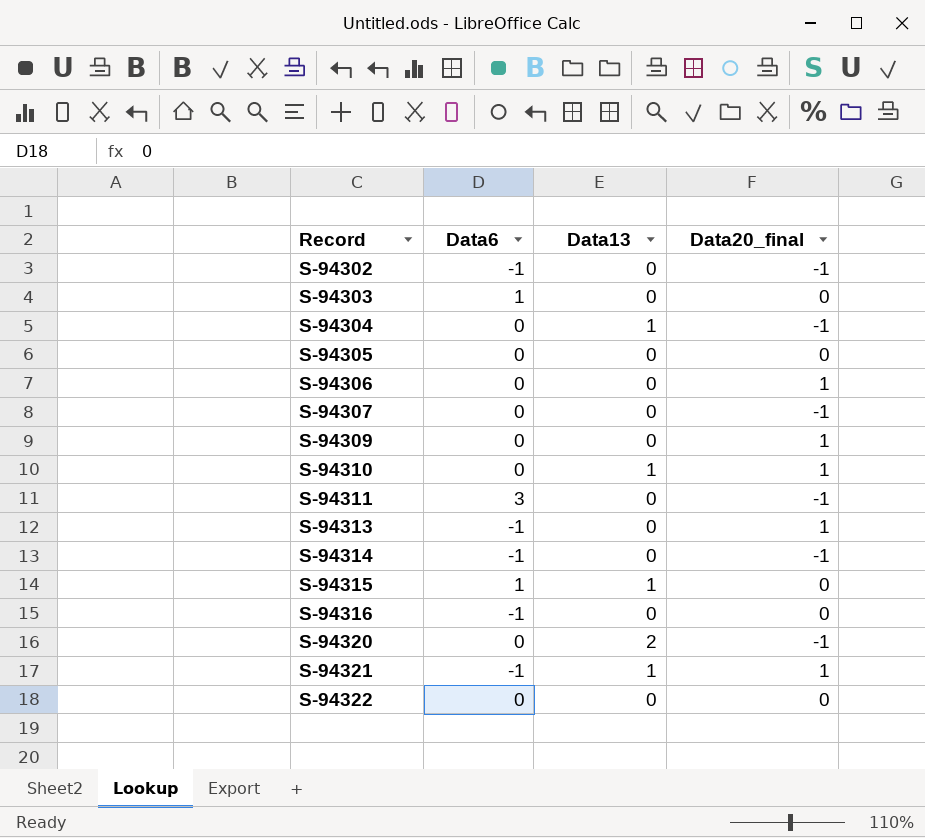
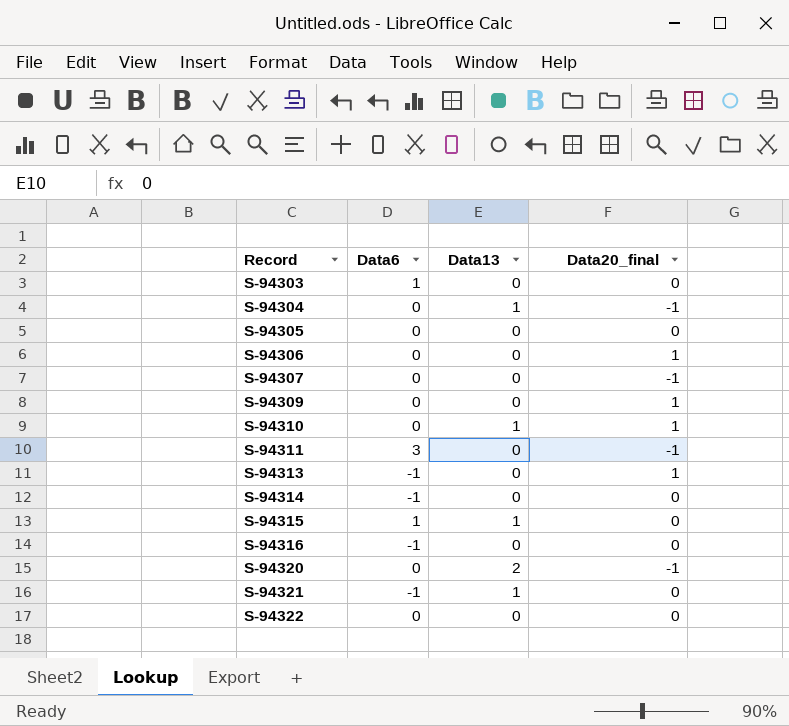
row S-94302: -1 | 0 | -1 -> none
S-94314 | Data20_final: -1 -> 0
S-94321 | Data20_final: 1 -> 0

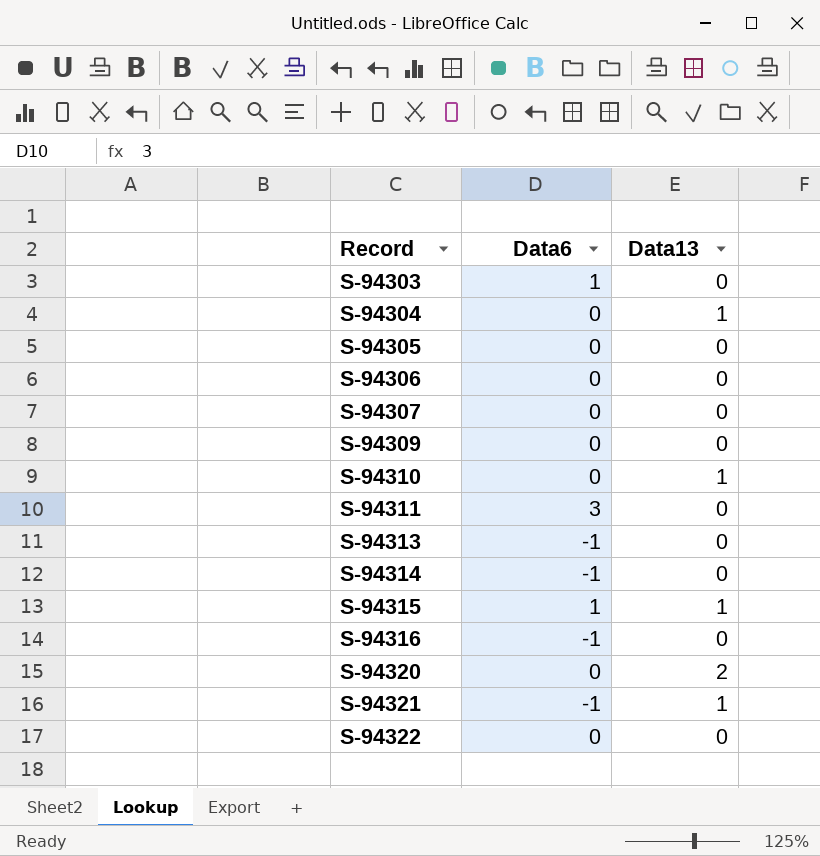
column Data20_final | position: 4 -> none

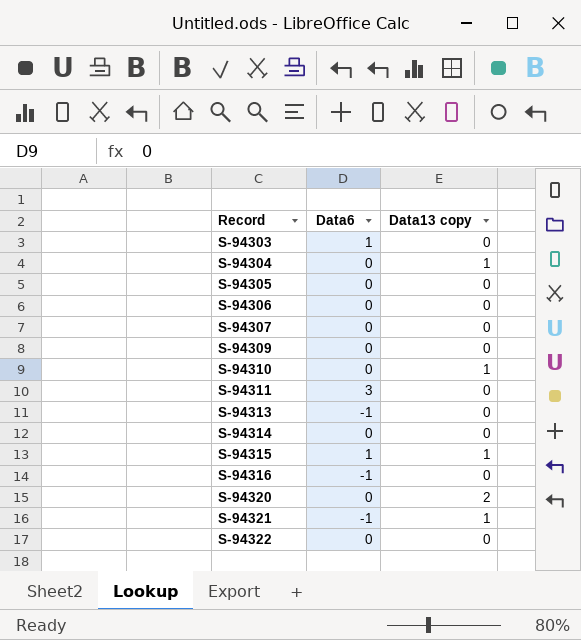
column name: Data13 -> Data13 copy
S-94314 | Data6: -1 -> 0

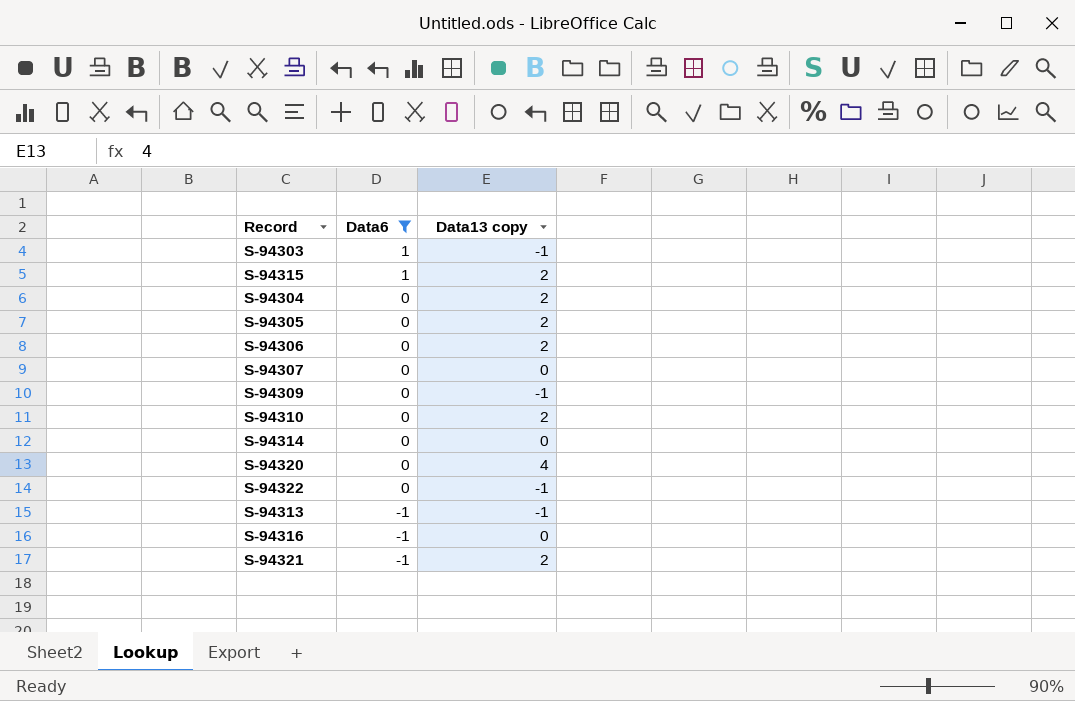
filter: none -> Data6 != 3
row order: Record ascending -> Data6 descending
S-94303 | Data13 copy: 0 -> -1
S-94315 | Data13 copy: 1 -> 2
S-94304 | Data13 copy: 1 -> 2
S-94305 | Data13 copy: 0 -> 2
S-94306 | Data13 copy: 0 -> 2
S-94309 | Data13 copy: 0 -> -1
S-94310 | Data13 copy: 1 -> 2
S-94320 | Data13 copy: 2 -> 4
S-94322 | Data13 copy: 0 -> -1
S-94313 | Data13 copy: 0 -> -1
S-94321 | Data13 copy: 1 -> 2

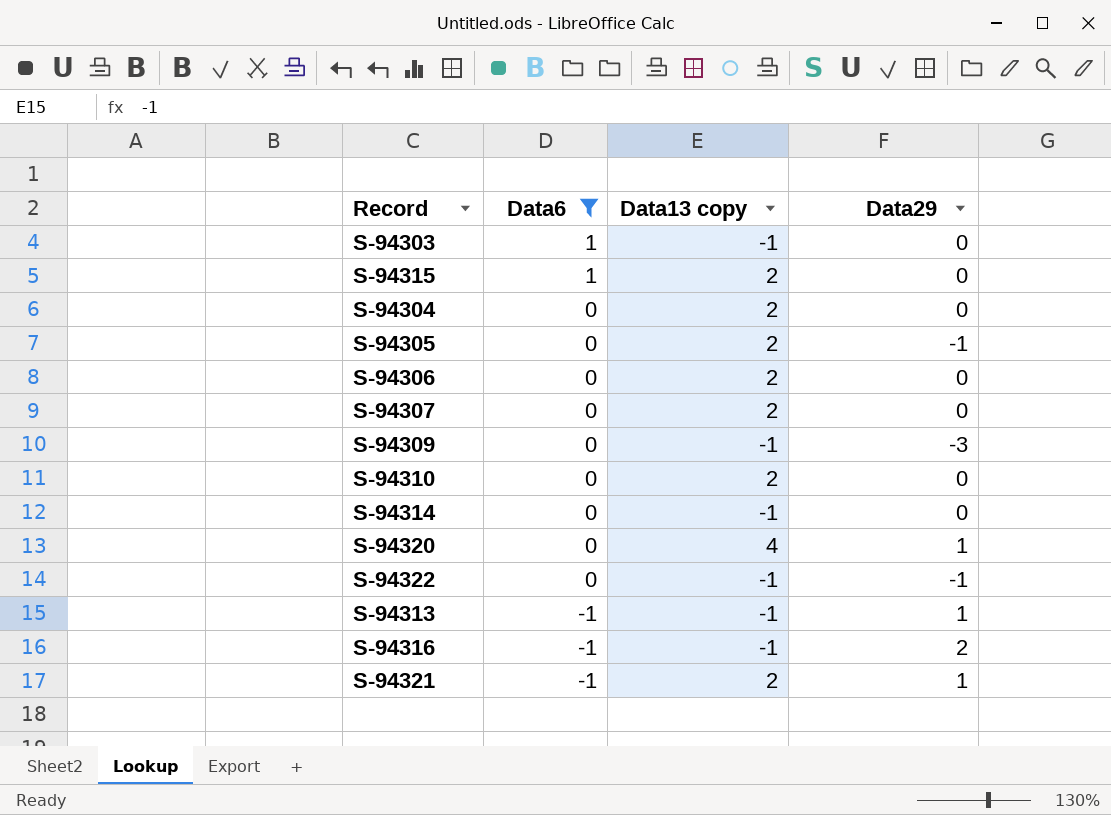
column Data29 | position: none -> 4
S-94307 | Data13 copy: 0 -> 2
S-94314 | Data13 copy: 0 -> -1
S-94316 | Data13 copy: 0 -> -1

